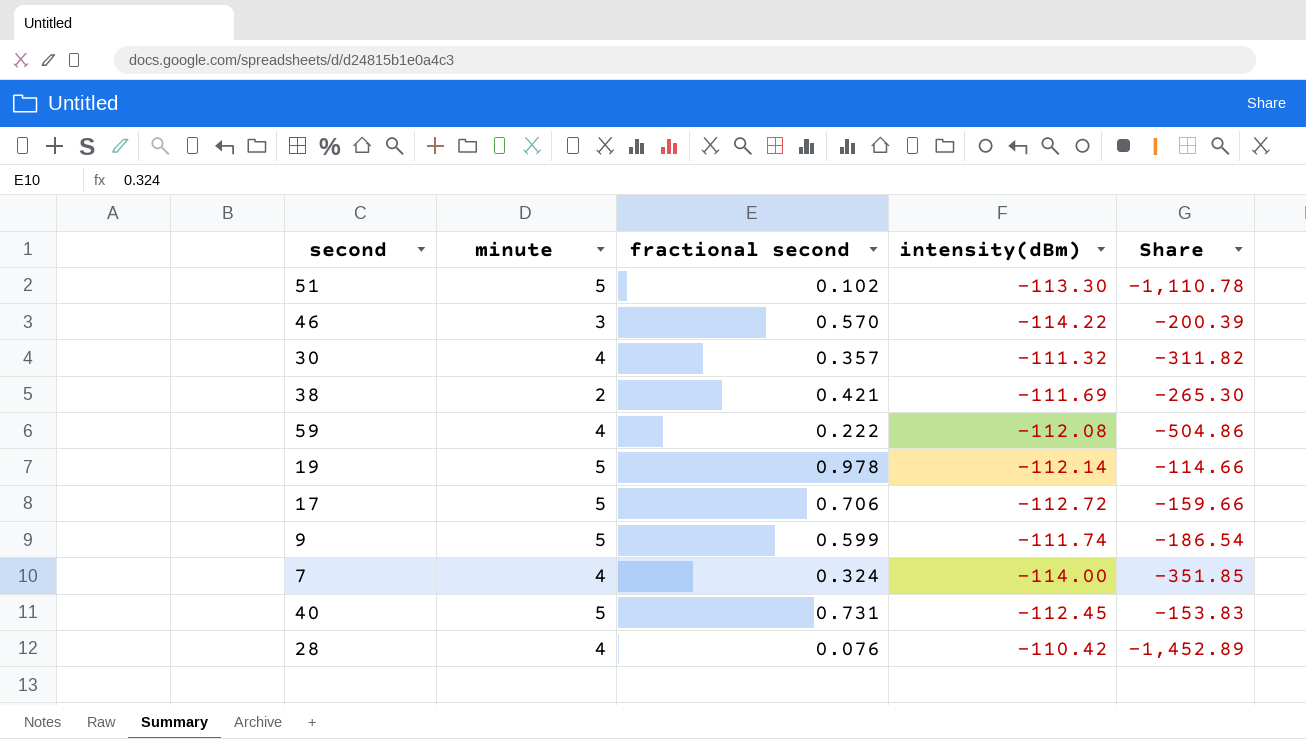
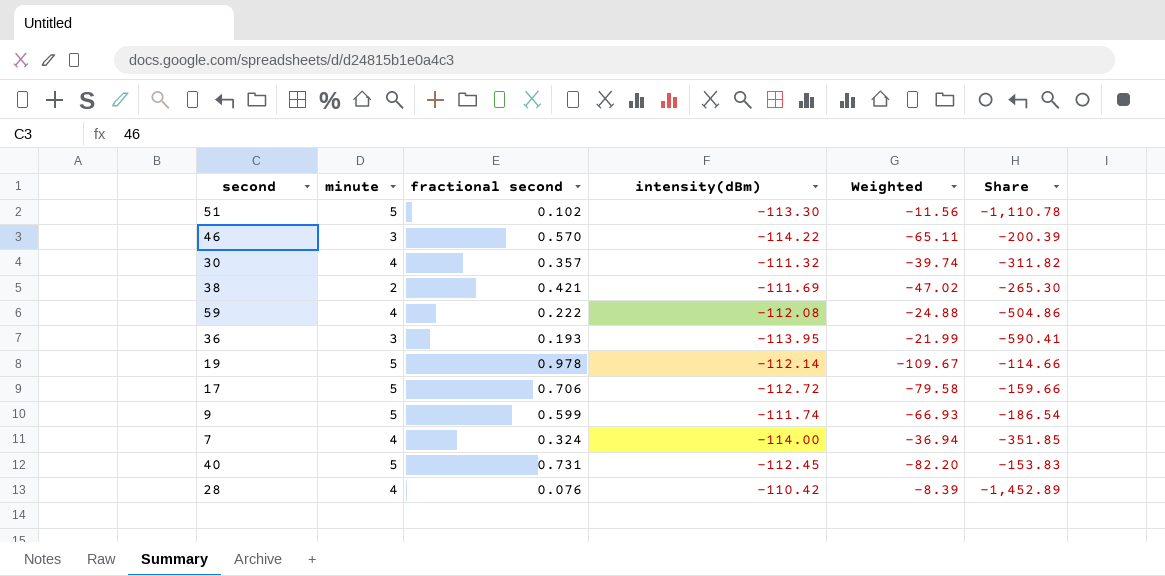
column Weighted | formula: none -> [fractional second] * [intensity(dBm)]
row 36: none -> 3 | 0.193 | -113.95 | -21.99 | -590.41

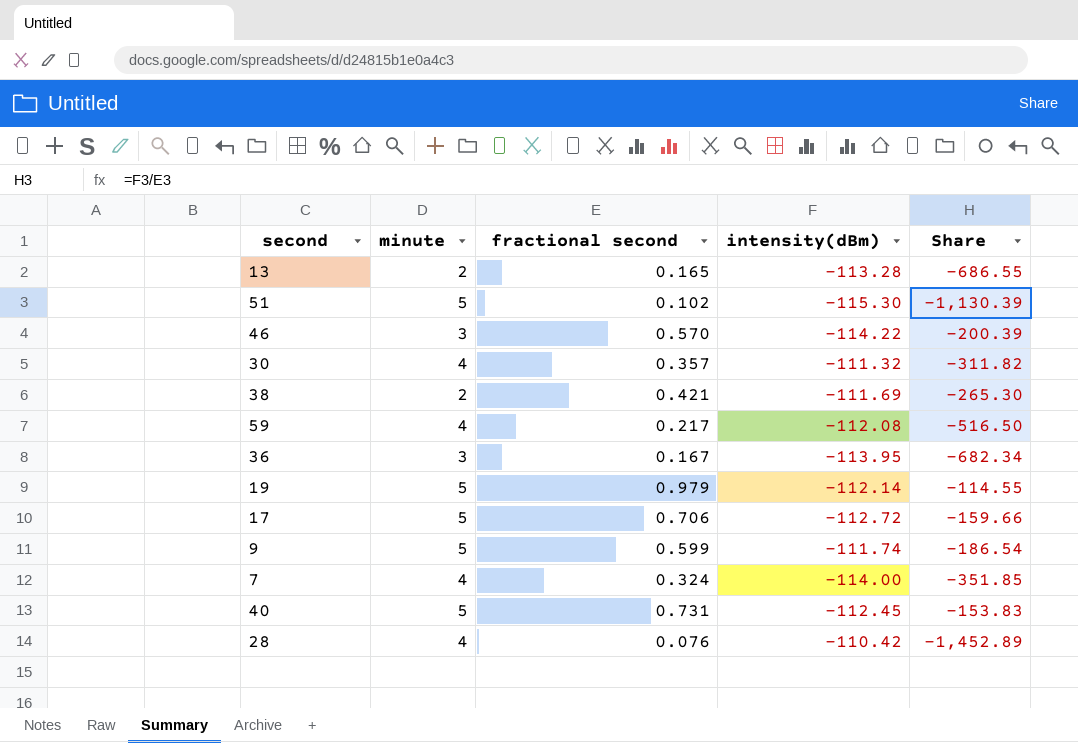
column Weighted | formula: [fractional second] * [intensity(dBm)] -> none
row 13: none -> 2 | 0.165 | -113.28 | -686.55
51 | intensity(dBm): -113.30 -> -115.30
51 | Share: -1,110.78 -> -1,130.39
59 | fractional second: 0.222 -> 0.217
59 | Share: -504.86 -> -516.50
36 | fractional second: 0.193 -> 0.167
36 | Share: -590.41 -> -682.34
19 | fractional second: 0.978 -> 0.979
19 | Share: -114.66 -> -114.55

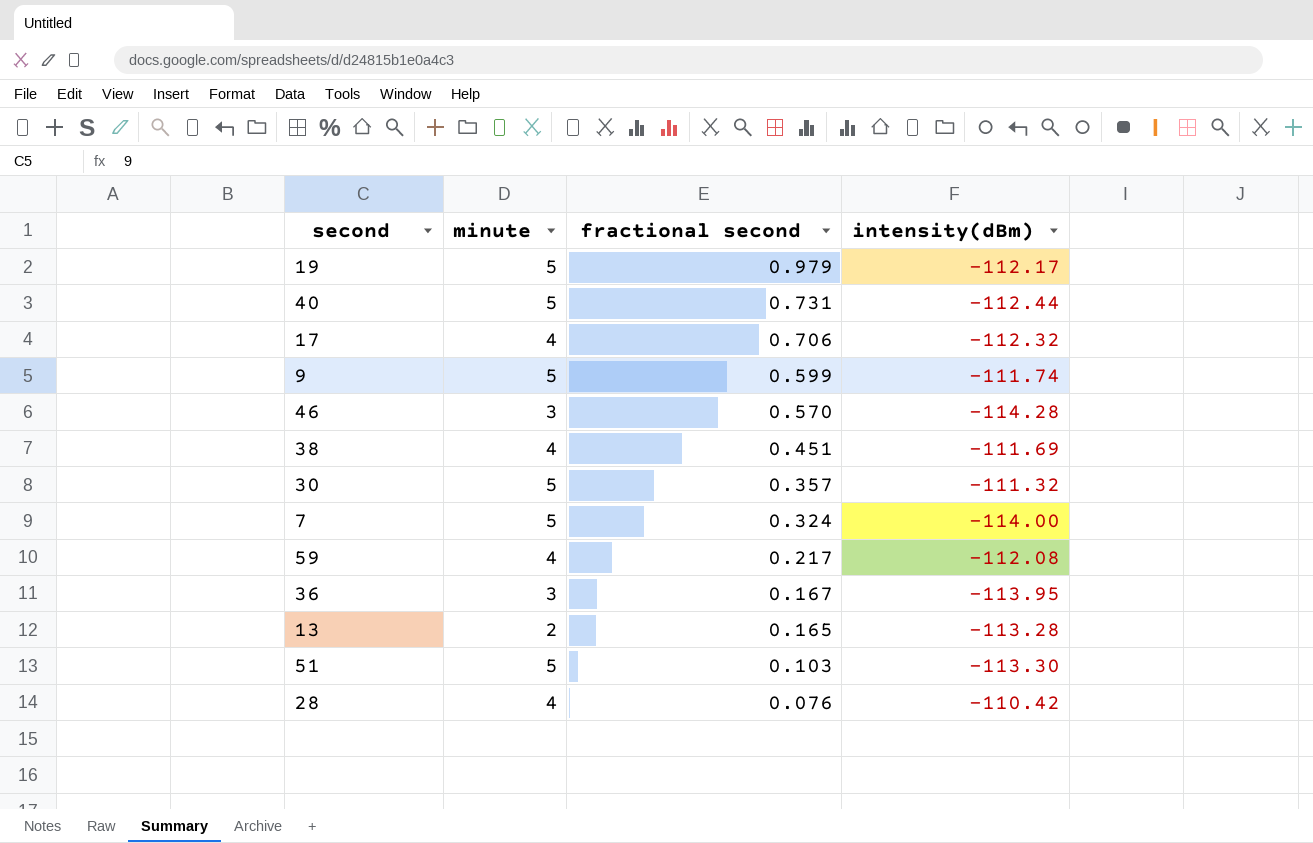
row order: none -> fractional second descending
column Share | formula: [intensity(dBm)] / [fractional second] -> none
19 | intensity(dBm): -112.14 -> -112.17
40 | intensity(dBm): -112.45 -> -112.44
17 | minute: 5 -> 4
17 | intensity(dBm): -112.72 -> -112.32
46 | intensity(dBm): -114.22 -> -114.28
38 | minute: 2 -> 4
38 | fractional second: 0.421 -> 0.451
30 | minute: 4 -> 5
7 | minute: 4 -> 5
51 | fractional second: 0.102 -> 0.103
51 | intensity(dBm): -115.30 -> -113.30

